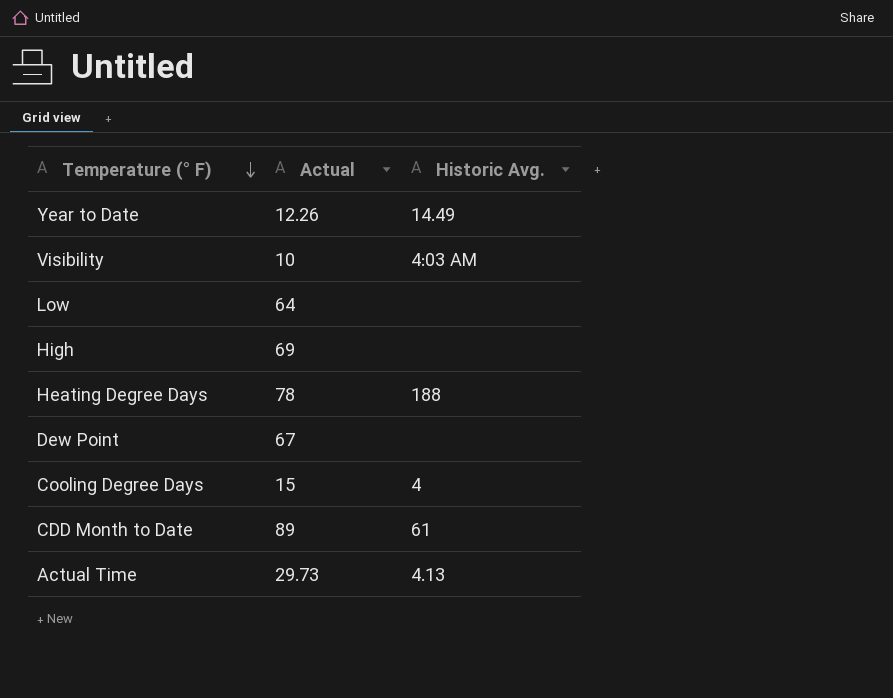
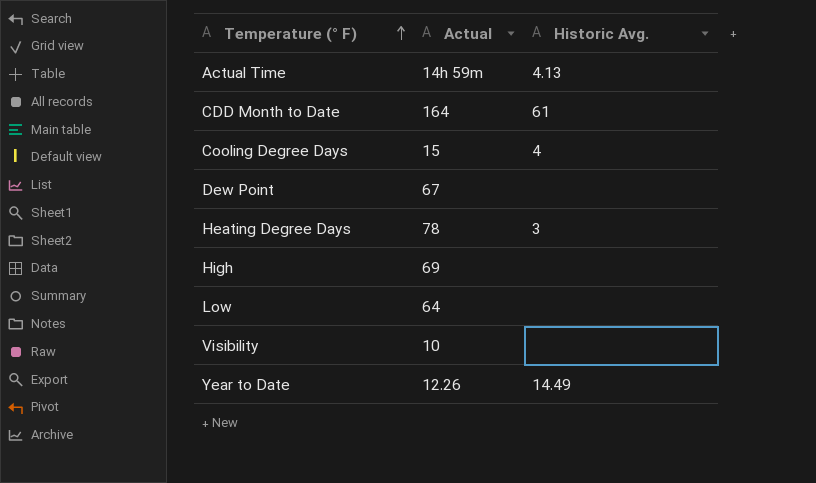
row order: Temperature (° F) descending -> Temperature (° F) ascending
Actual Time | Actual: 29.73 -> 14h 59m
CDD Month to Date | Actual: 89 -> 164
Heating Degree Days | Historic Avg.: 188 -> 3
Visibility | Historic Avg.: 4:03 AM -> none

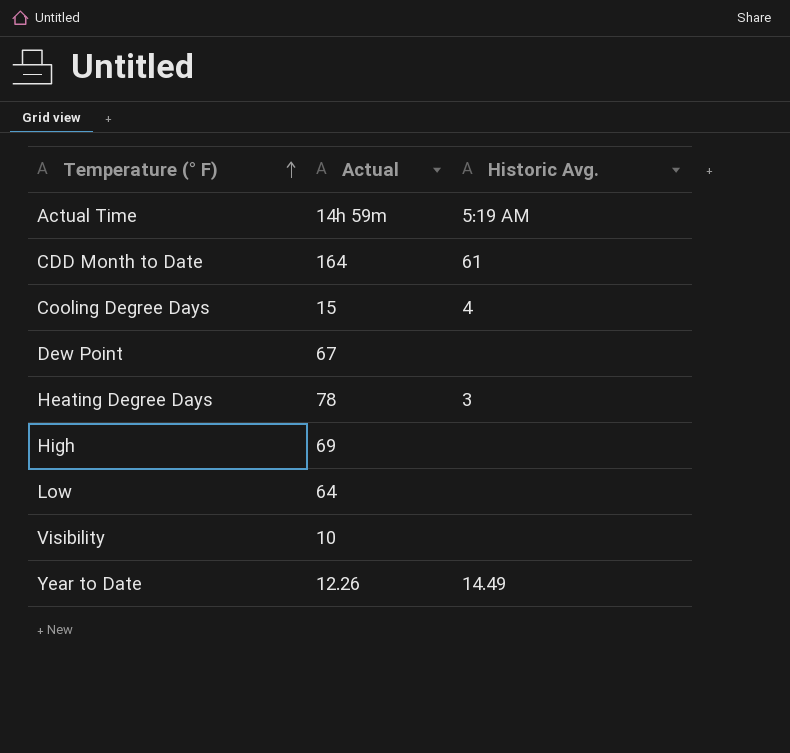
Actual Time | Historic Avg.: 4.13 -> 5:19 AM

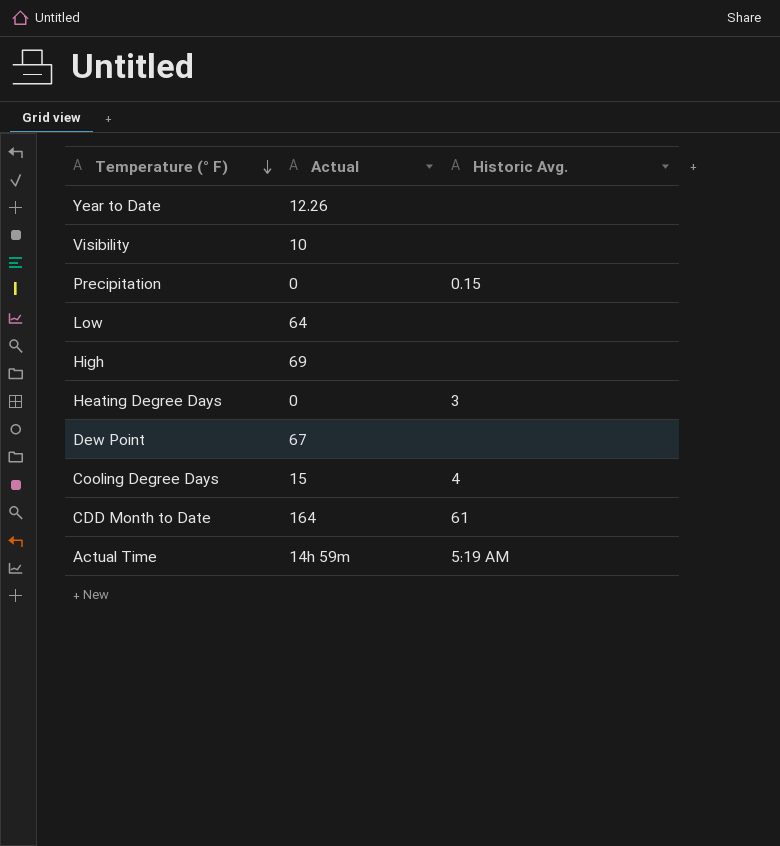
row order: Temperature (° F) ascending -> Temperature (° F) descending
Year to Date | Historic Avg.: 14.49 -> none
row Precipitation: none -> 0 | 0.15
Heating Degree Days | Actual: 78 -> 0

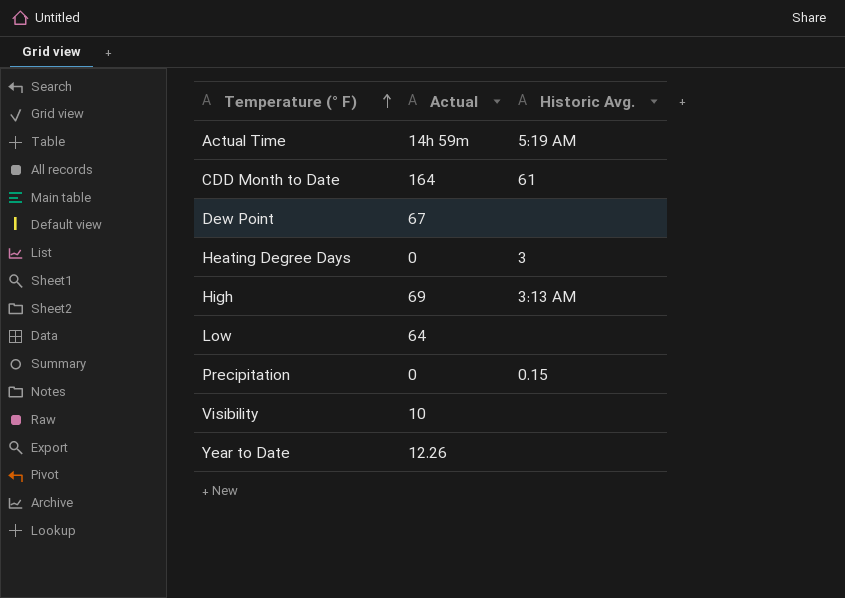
row order: Temperature (° F) descending -> Temperature (° F) ascending
row Cooling Degree Days: 15 | 4 -> none
High | Historic Avg.: none -> 3:13 AM

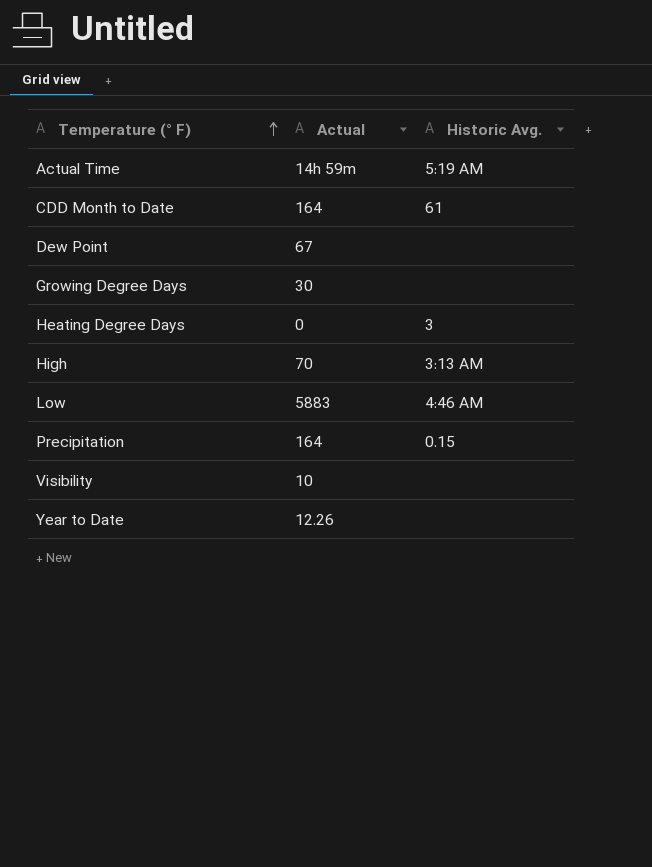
row Growing Degree Days: none -> 30 | none
High | Actual: 69 -> 70
Low | Actual: 64 -> 5883
Low | Historic Avg.: none -> 4:46 AM
Precipitation | Actual: 0 -> 164

